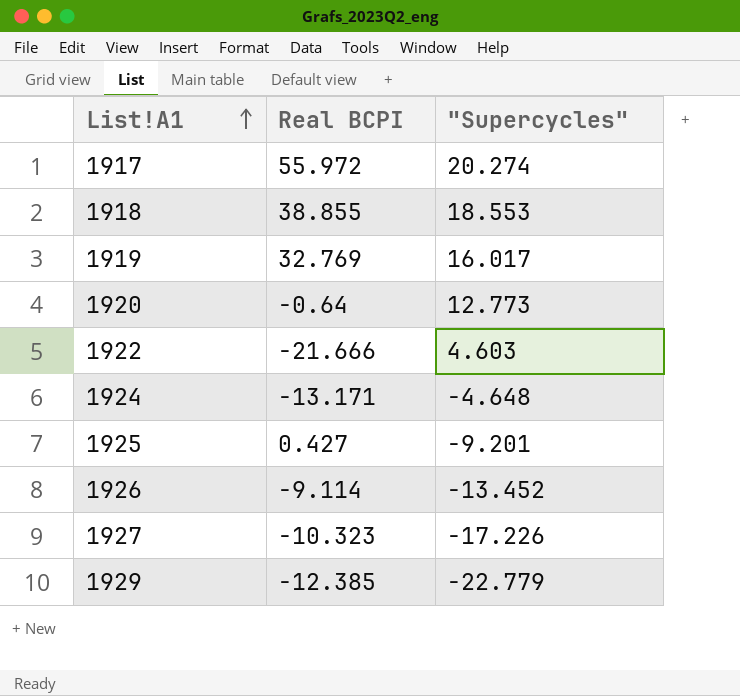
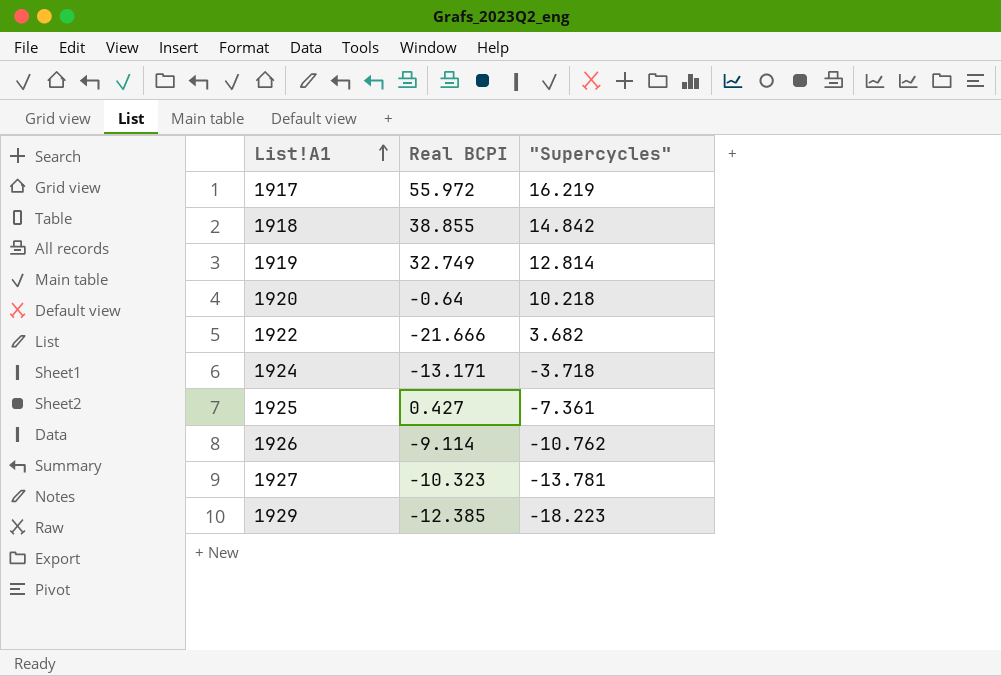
1917 | "Supercycles": 20.274 -> 16.219
1918 | "Supercycles": 18.553 -> 14.842
1919 | Real BCPI: 32.769 -> 32.749
1919 | "Supercycles": 16.017 -> 12.814
1920 | "Supercycles": 12.773 -> 10.218
1922 | "Supercycles": 4.603 -> 3.682
1924 | "Supercycles": -4.648 -> -3.718
1925 | "Supercycles": -9.201 -> -7.361
1926 | "Supercycles": -13.452 -> -10.762
1927 | "Supercycles": -17.226 -> -13.781
1929 | "Supercycles": -22.779 -> -18.223

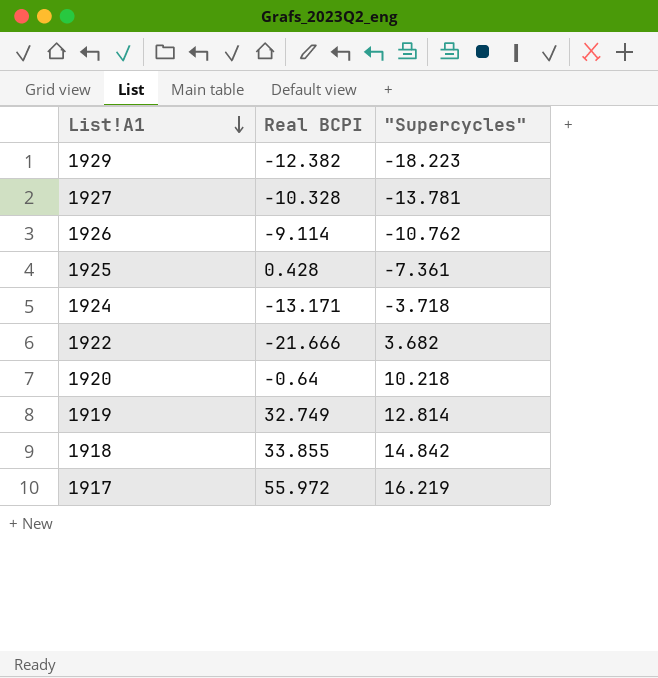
row order: List!A1 ascending -> List!A1 descending
1929 | Real BCPI: -12.385 -> -12.382
1927 | Real BCPI: -10.323 -> -10.328
1925 | Real BCPI: 0.427 -> 0.428
1918 | Real BCPI: 38.855 -> 33.855

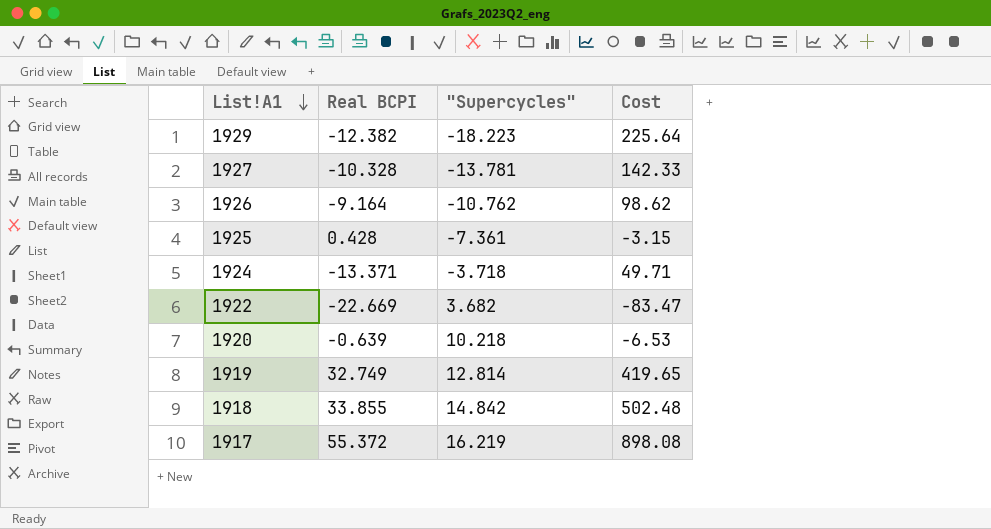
column Cost | formula: none -> [Real BCPI] * ["Supercycles"]
1926 | Real BCPI: -9.114 -> -9.164
1924 | Real BCPI: -13.171 -> -13.371
1922 | Real BCPI: -21.666 -> -22.669
1920 | Real BCPI: -0.64 -> -0.639
1917 | Real BCPI: 55.972 -> 55.372

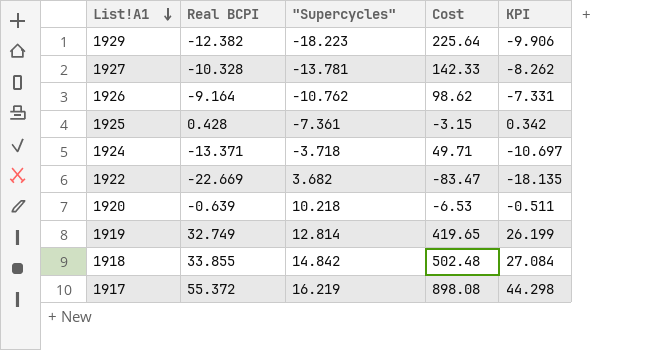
column KPI | formula: none -> [Real BCPI] * 0.8

